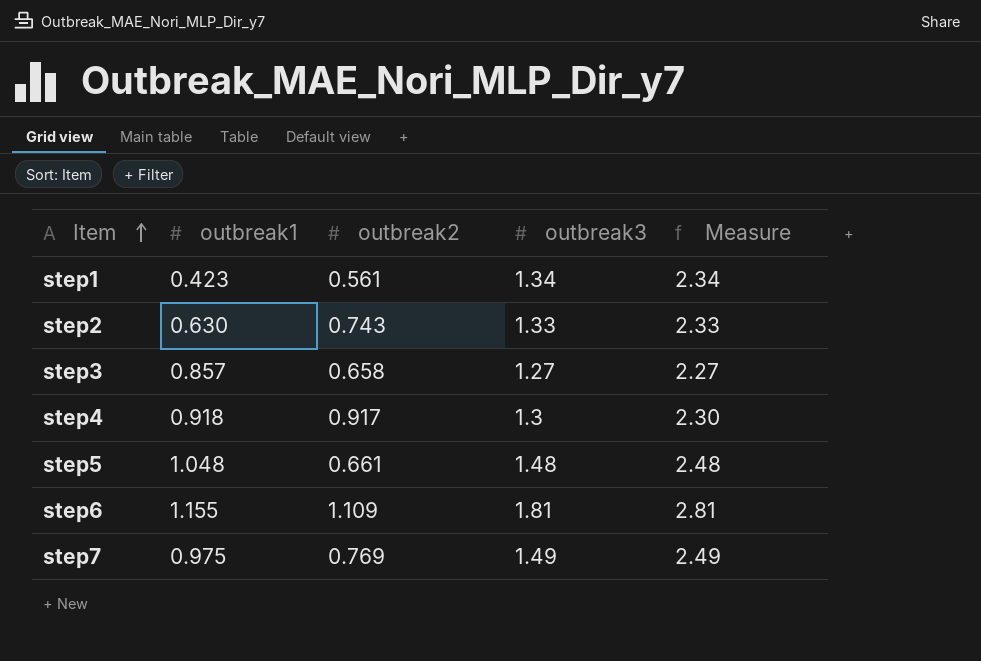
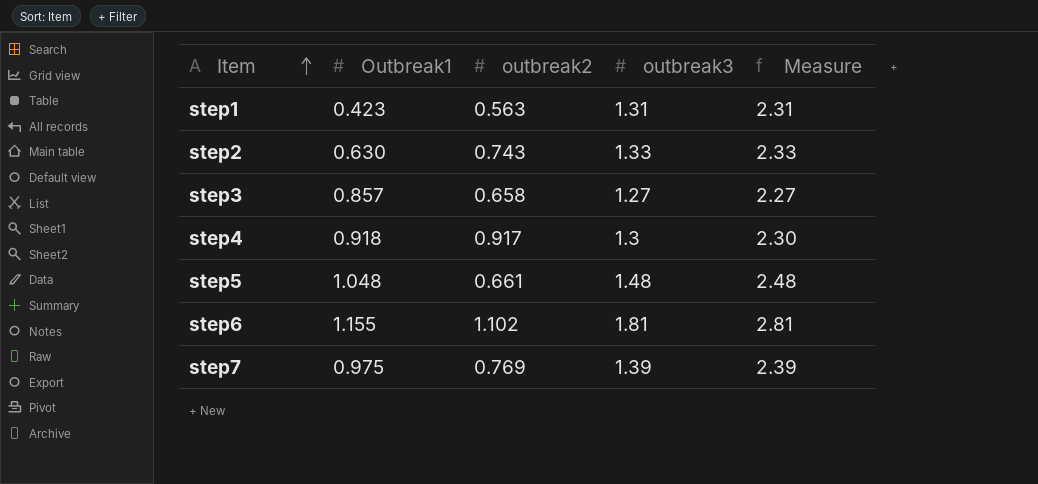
column name: outbreak1 -> Outbreak1
step1 | outbreak2: 0.561 -> 0.563
step1 | outbreak3: 1.34 -> 1.31
step1 | Measure: 2.34 -> 2.31
step6 | outbreak2: 1.109 -> 1.102
step7 | outbreak3: 1.49 -> 1.39
step7 | Measure: 2.49 -> 2.39

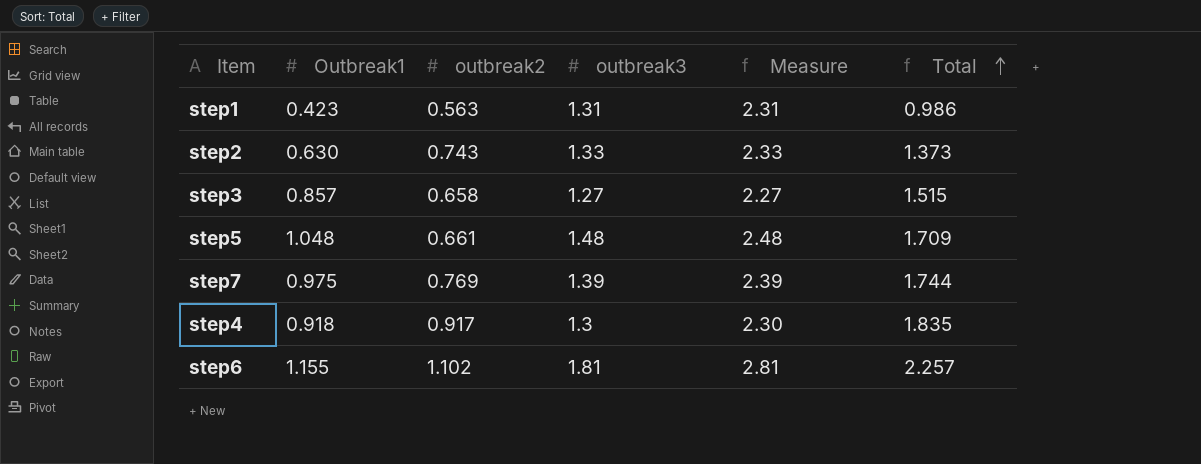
row order: Item ascending -> Total ascending
column Total | formula: none -> [Outbreak1] + [outbreak2]

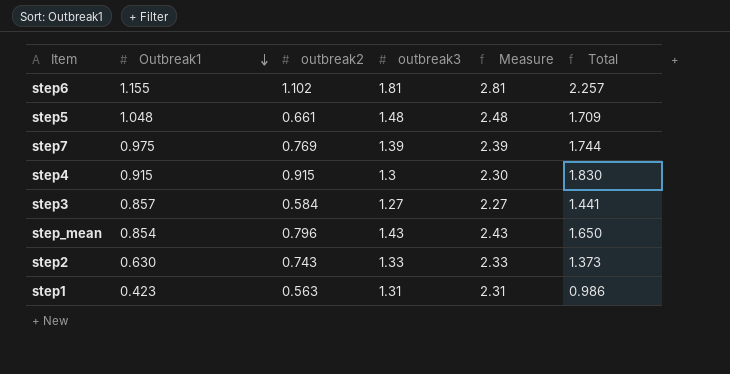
row order: Total ascending -> Outbreak1 descending
step4 | Outbreak1: 0.918 -> 0.915
step4 | outbreak2: 0.917 -> 0.915
step4 | Total: 1.835 -> 1.830
step3 | outbreak2: 0.658 -> 0.584
step3 | Total: 1.515 -> 1.441
row step_mean: none -> 0.854 | 0.796 | 1.43 | 2.43 | 1.650

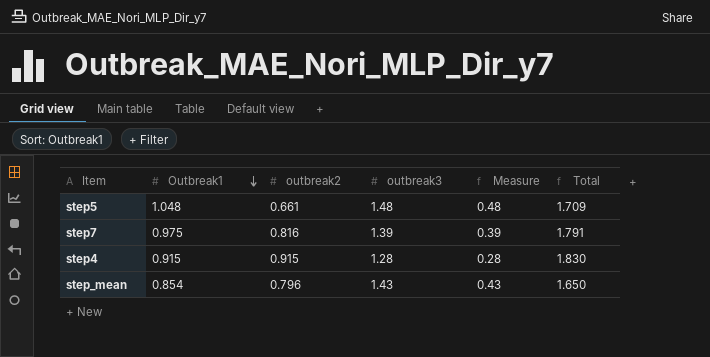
column Measure | formula: [outbreak3] + 1 -> [outbreak3] - 1
row step6: 1.155 | 1.102 | 1.81 | 2.81 | 2.257 -> none
row step3: 0.857 | 0.584 | 1.27 | 2.27 | 1.441 -> none
row step2: 0.630 | 0.743 | 1.33 | 2.33 | 1.373 -> none
row step1: 0.423 | 0.563 | 1.31 | 2.31 | 0.986 -> none
step7 | outbreak2: 0.769 -> 0.816
step7 | Total: 1.744 -> 1.791
step4 | outbreak3: 1.3 -> 1.28

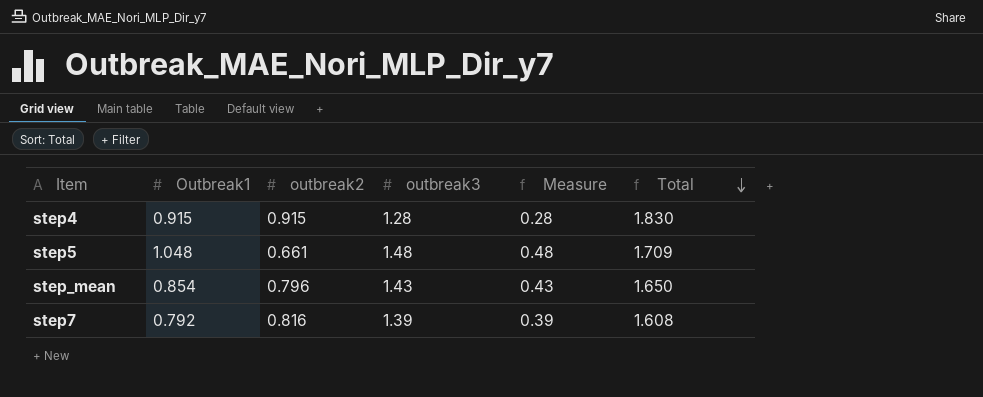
row order: Outbreak1 descending -> Total descending
step7 | Outbreak1: 0.975 -> 0.792
step7 | Total: 1.791 -> 1.608

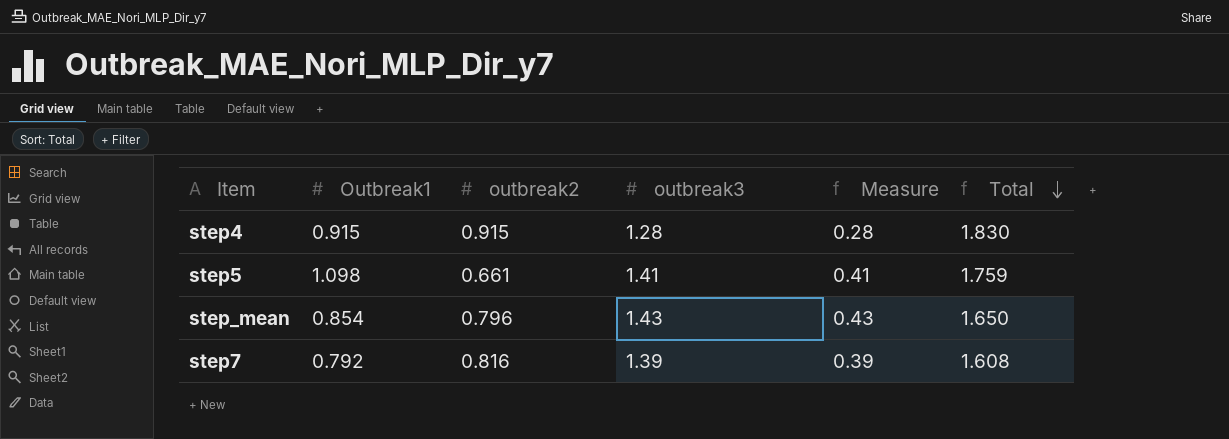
step5 | Outbreak1: 1.048 -> 1.098
step5 | outbreak3: 1.48 -> 1.41
step5 | Measure: 0.48 -> 0.41
step5 | Total: 1.709 -> 1.759

